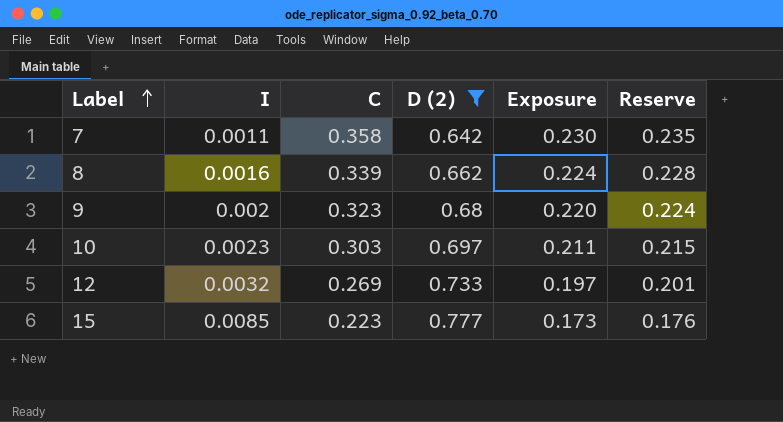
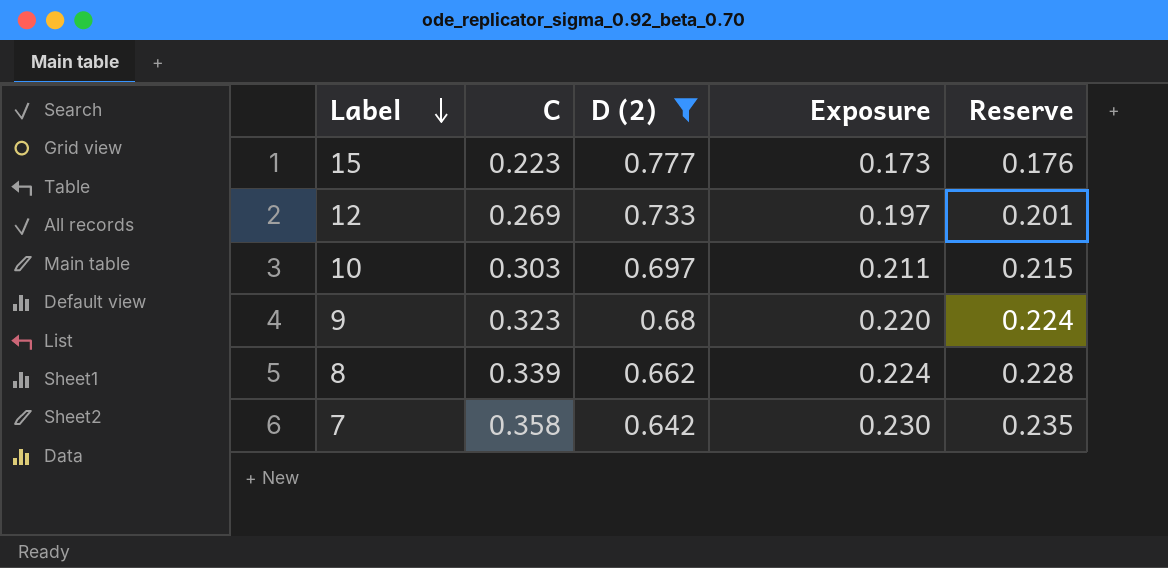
row order: Label ascending -> Label descending
column I | position: 2 -> none

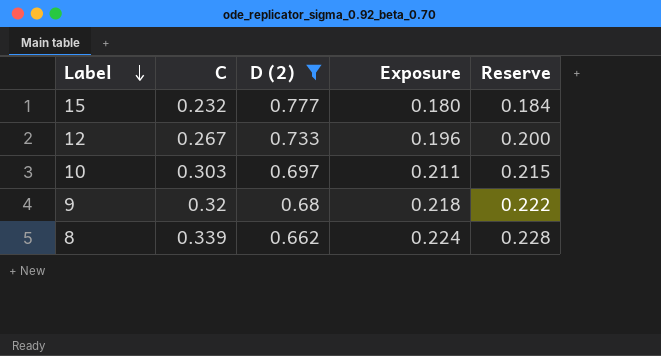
row 7: 0.358 | 0.642 | 0.230 | 0.235 -> none
15 | C: 0.223 -> 0.232
15 | Exposure: 0.173 -> 0.180
15 | Reserve: 0.176 -> 0.184
12 | C: 0.269 -> 0.267
12 | Exposure: 0.197 -> 0.196
12 | Reserve: 0.201 -> 0.200
9 | C: 0.323 -> 0.32
9 | Exposure: 0.220 -> 0.218
9 | Reserve: 0.224 -> 0.222

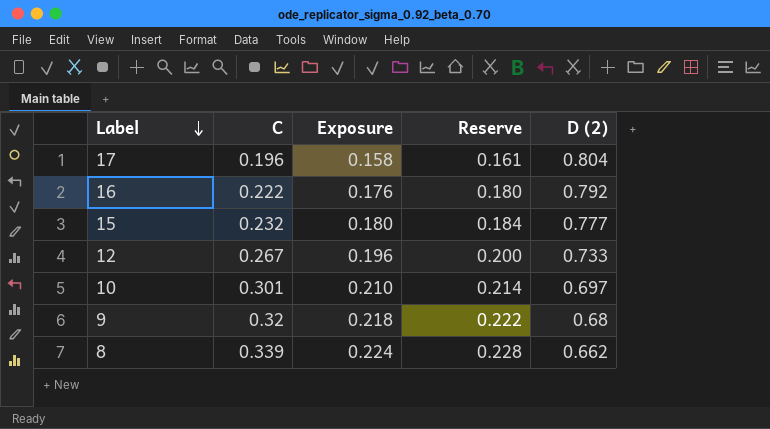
filter: D (2) <= 0.777 -> none
column D (2) | position: 3 -> 5
10 | C: 0.303 -> 0.301
10 | Exposure: 0.211 -> 0.210
10 | Reserve: 0.215 -> 0.214

